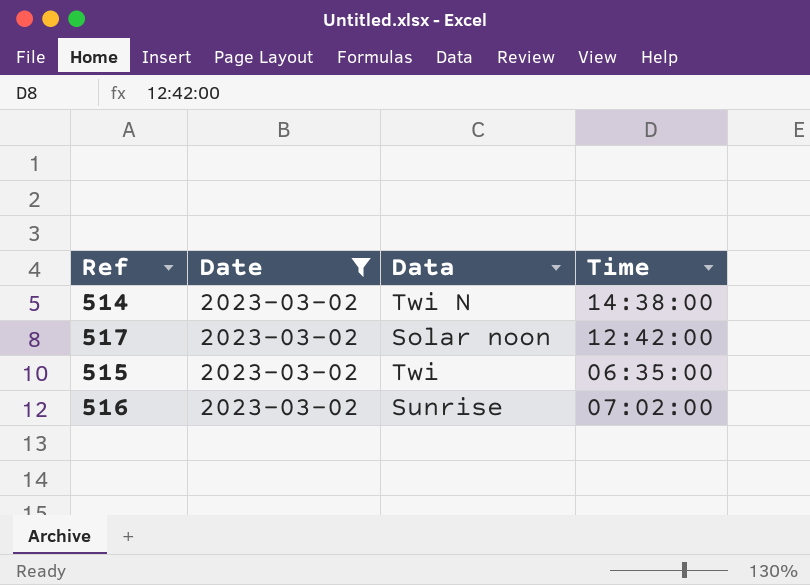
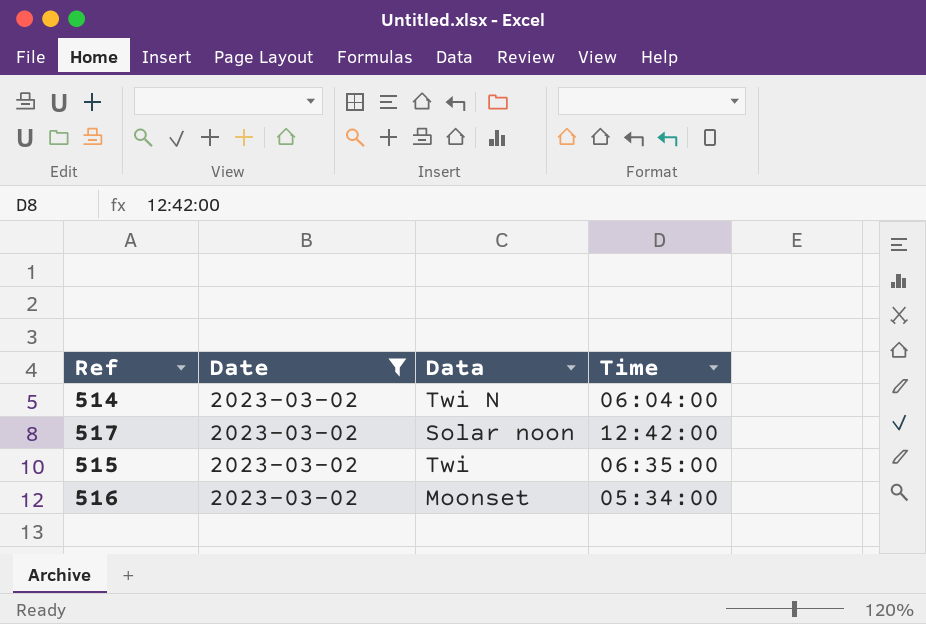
514 | Time: 14:38:00 -> 06:04:00
516 | Data: Sunrise -> Moonset
516 | Time: 07:02:00 -> 05:34:00

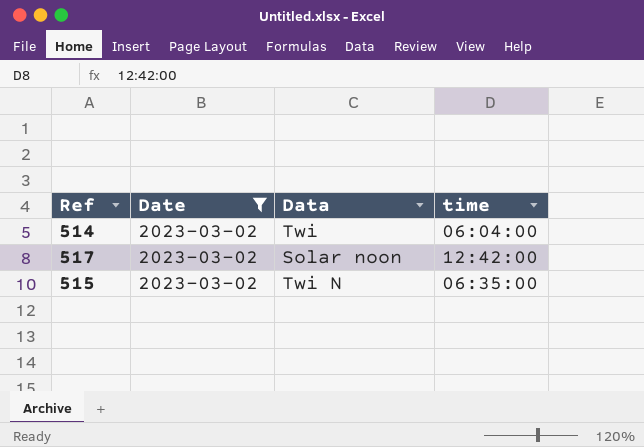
column name: Time -> time
row 516: 2023-03-02 | Moonset | 05:34:00 -> none
514 | Data: Twi N -> Twi
515 | Data: Twi -> Twi N

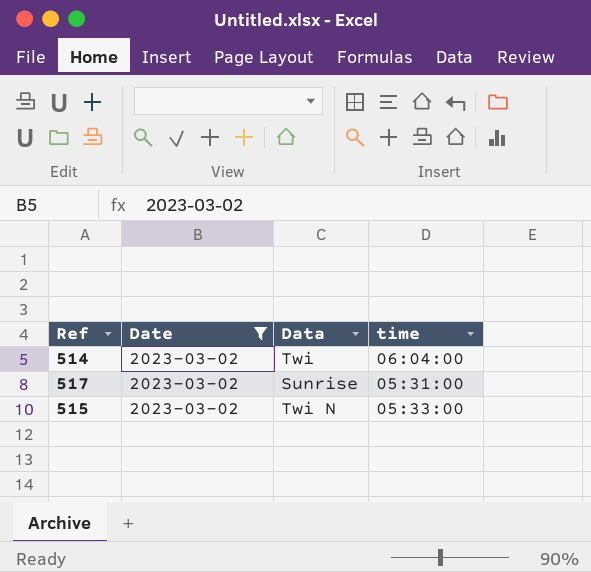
517 | Data: Solar noon -> Sunrise
517 | time: 12:42:00 -> 05:31:00
515 | time: 06:35:00 -> 05:33:00

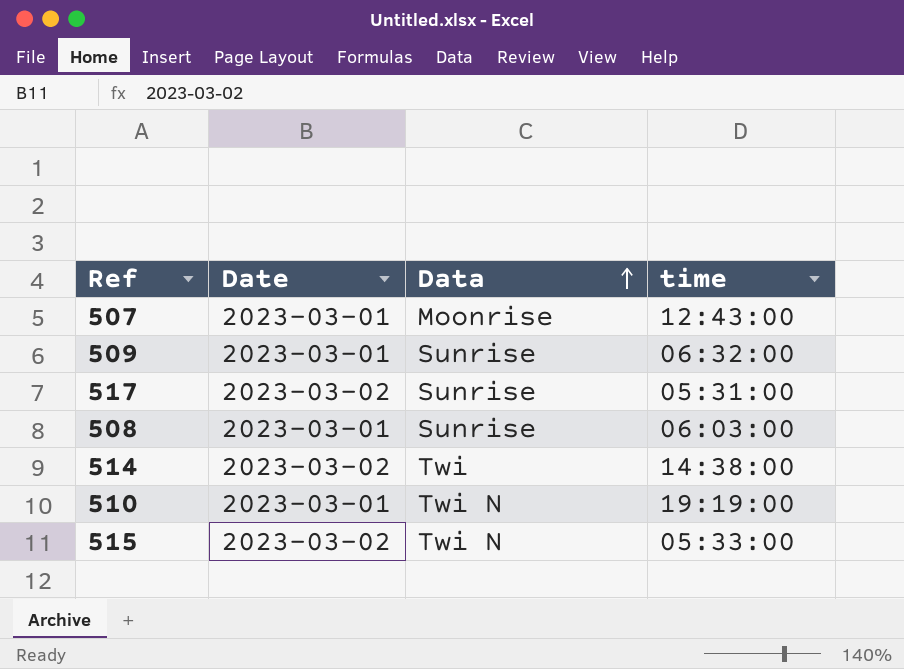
filter: Date = 2023-03-02 -> none
row order: none -> Data ascending
514 | time: 06:04:00 -> 14:38:00

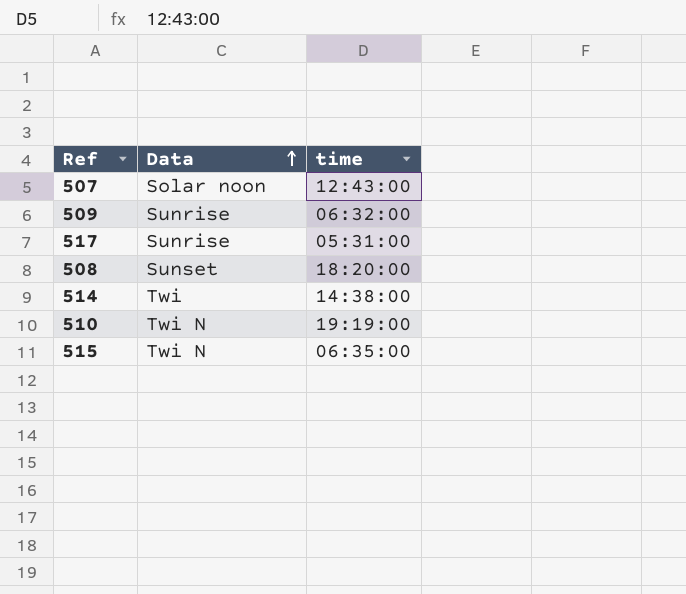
column Date | position: 2 -> none
507 | Data: Moonrise -> Solar noon
508 | Data: Sunrise -> Sunset
508 | time: 06:03:00 -> 18:20:00
515 | time: 05:33:00 -> 06:35:00

